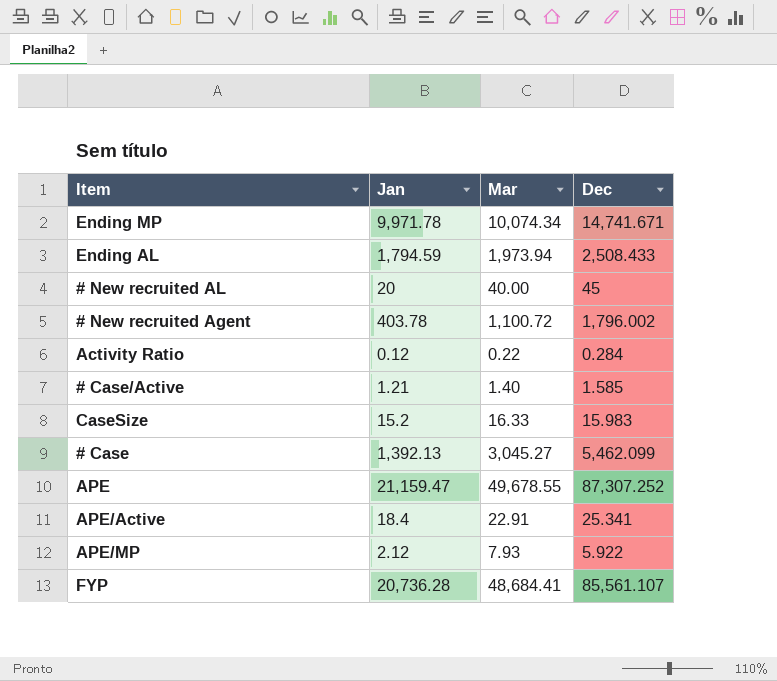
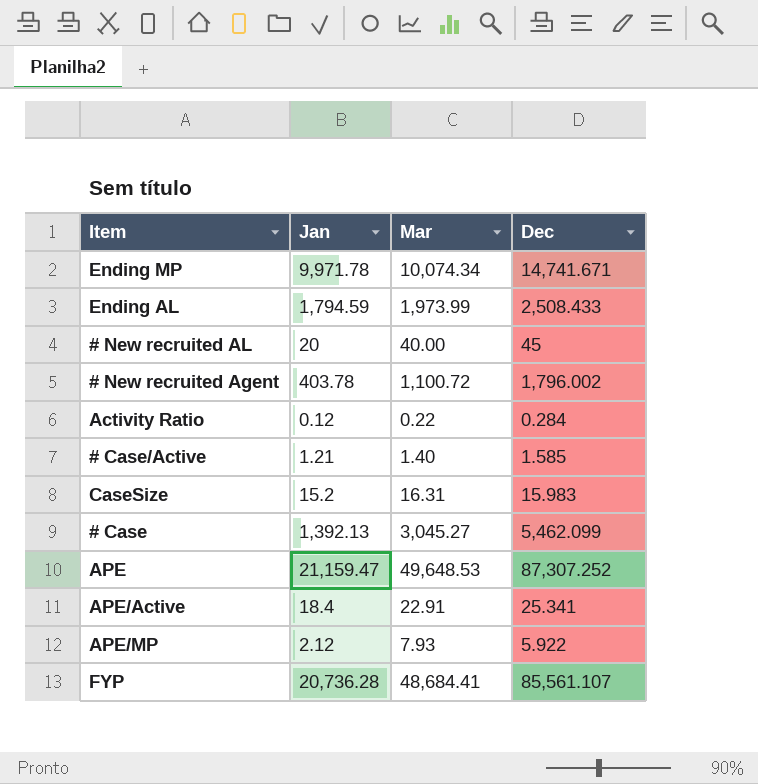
Ending AL | Mar: 1,973.94 -> 1,973.99
CaseSize | Mar: 16.33 -> 16.31
APE | Mar: 49,678.55 -> 49,648.53

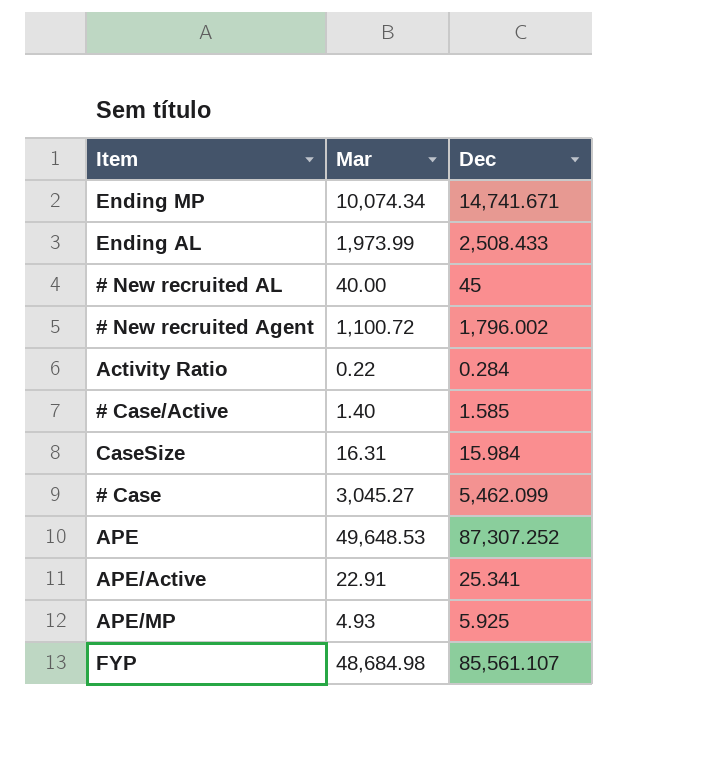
column Jan | position: 2 -> none
CaseSize | Dec: 15.983 -> 15.984
APE/MP | Mar: 7.93 -> 4.93
APE/MP | Dec: 5.922 -> 5.925
FYP | Mar: 48,684.41 -> 48,684.98

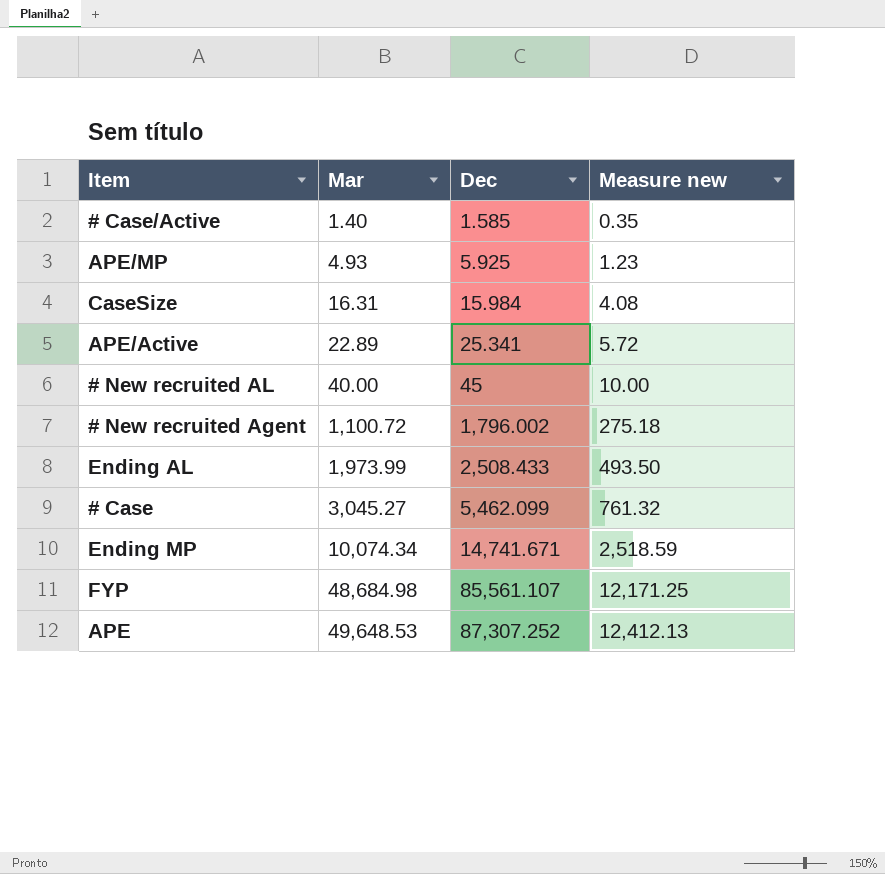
row order: none -> Mar ascending
column Measure new | formula: none -> [Mar] * 0.25
row Activity Ratio: 0.22 | 0.284 -> none
APE/Active | Mar: 22.91 -> 22.89

